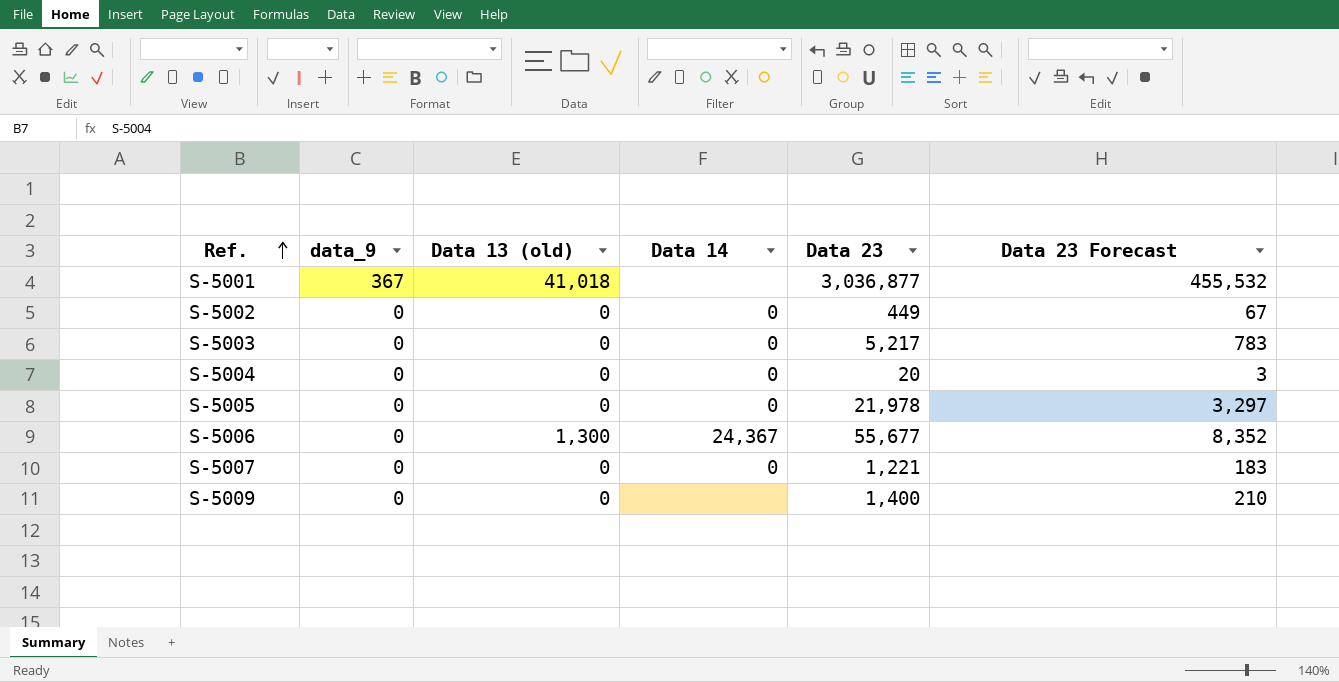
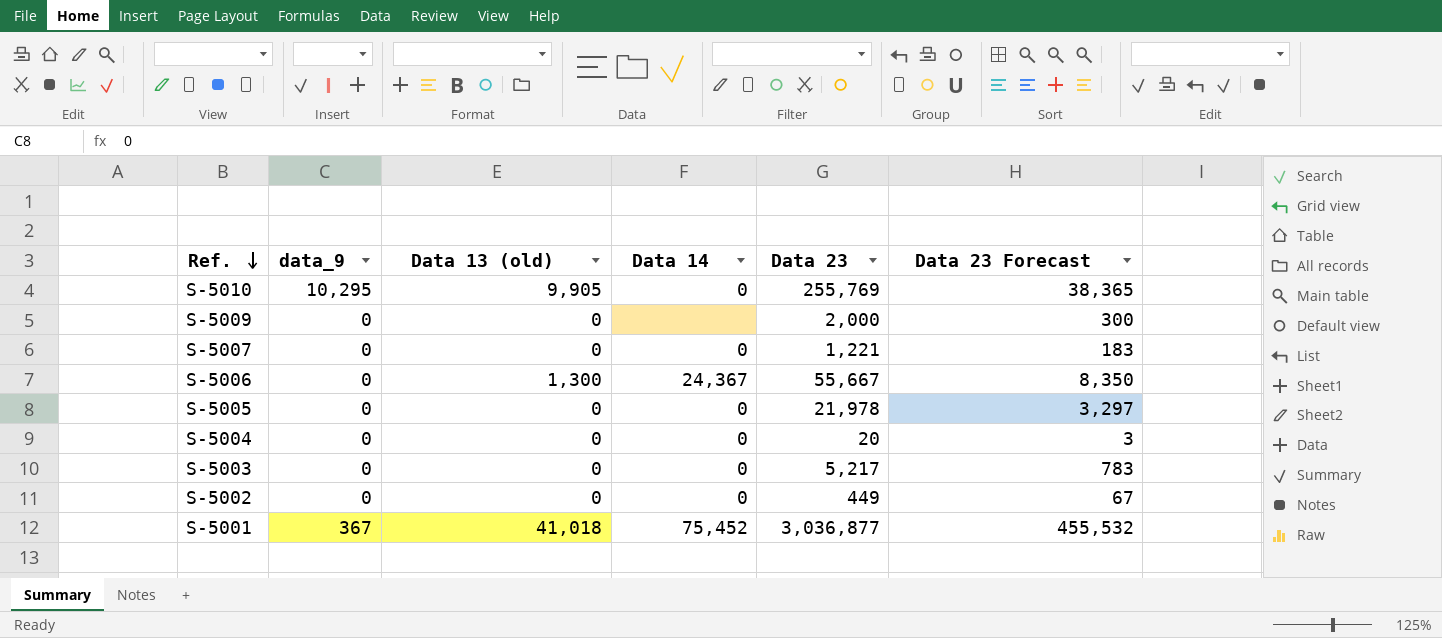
row order: Ref. ascending -> Ref. descending
row S-5010: none -> 10,295 | 9,905 | 0 | 255,769 | 38,365
S-5009 | Data 23: 1,400 -> 2,000
S-5009 | Data 23 Forecast: 210 -> 300
S-5006 | Data 23: 55,677 -> 55,667
S-5006 | Data 23 Forecast: 8,352 -> 8,350
S-5001 | Data 14: none -> 75,452

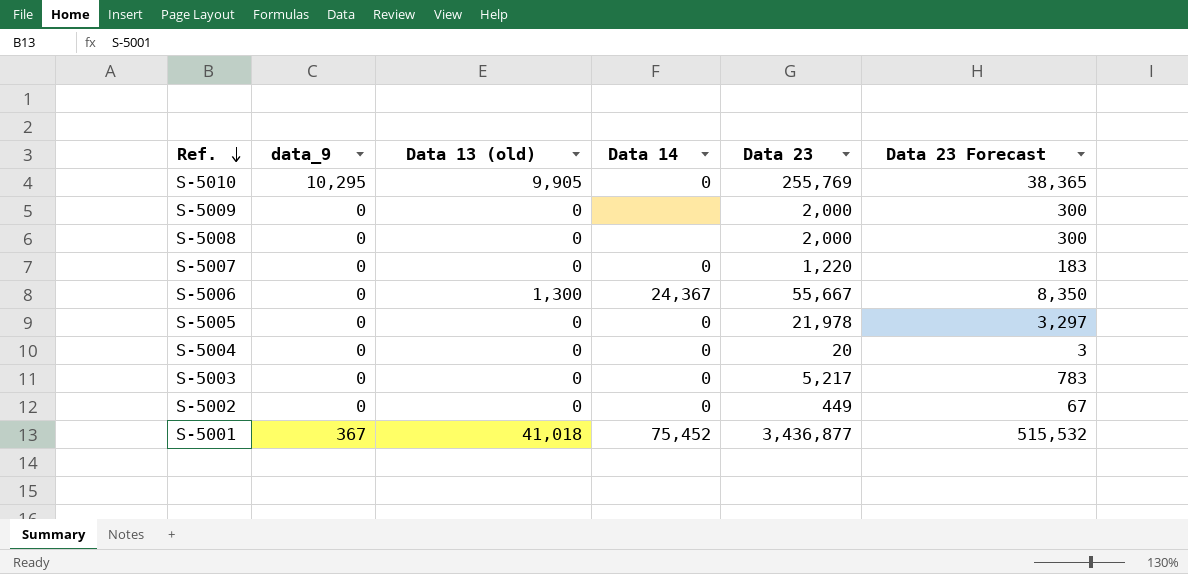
row S-5008: none -> 0 | 0 | none | 2,000 | 300
S-5007 | Data 23: 1,221 -> 1,220
S-5001 | Data 23: 3,036,877 -> 3,436,877
S-5001 | Data 23 Forecast: 455,532 -> 515,532

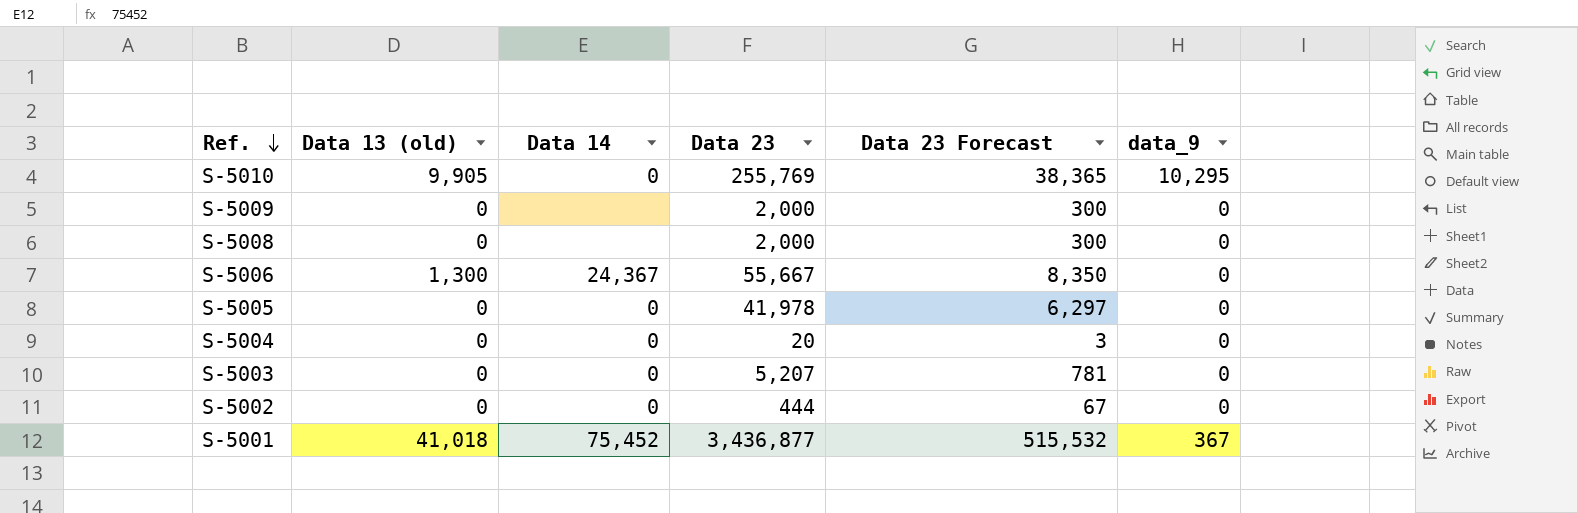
column data_9 | position: 2 -> 6
row S-5007: 0 | 0 | 0 | 1,220 | 183 -> none
S-5005 | Data 23: 21,978 -> 41,978
S-5005 | Data 23 Forecast: 3,297 -> 6,297
S-5003 | Data 23: 5,217 -> 5,207
S-5003 | Data 23 Forecast: 783 -> 781
S-5002 | Data 23: 449 -> 444

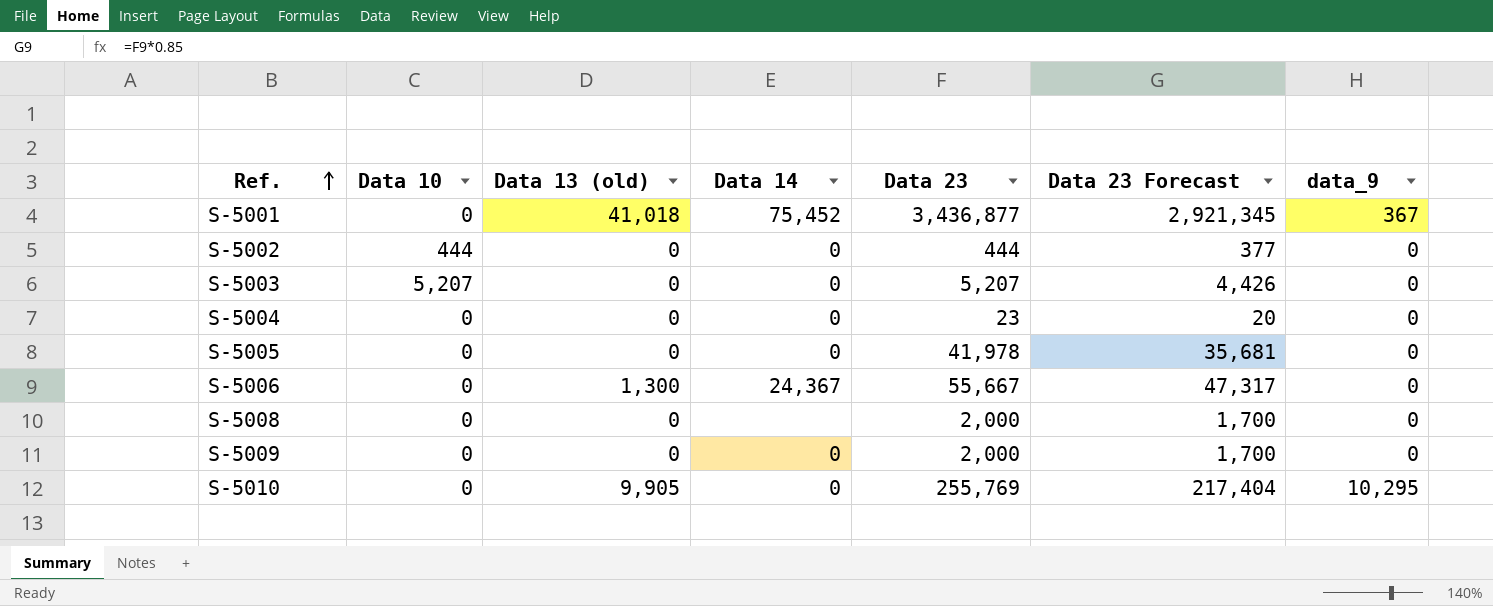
row order: Ref. descending -> Ref. ascending
column Data 10 | position: none -> 2
column Data 23 Forecast | formula: [Data 23] * 0.15 -> [Data 23] * 0.85
S-5004 | Data 23: 20 -> 23
S-5009 | Data 14: none -> 0

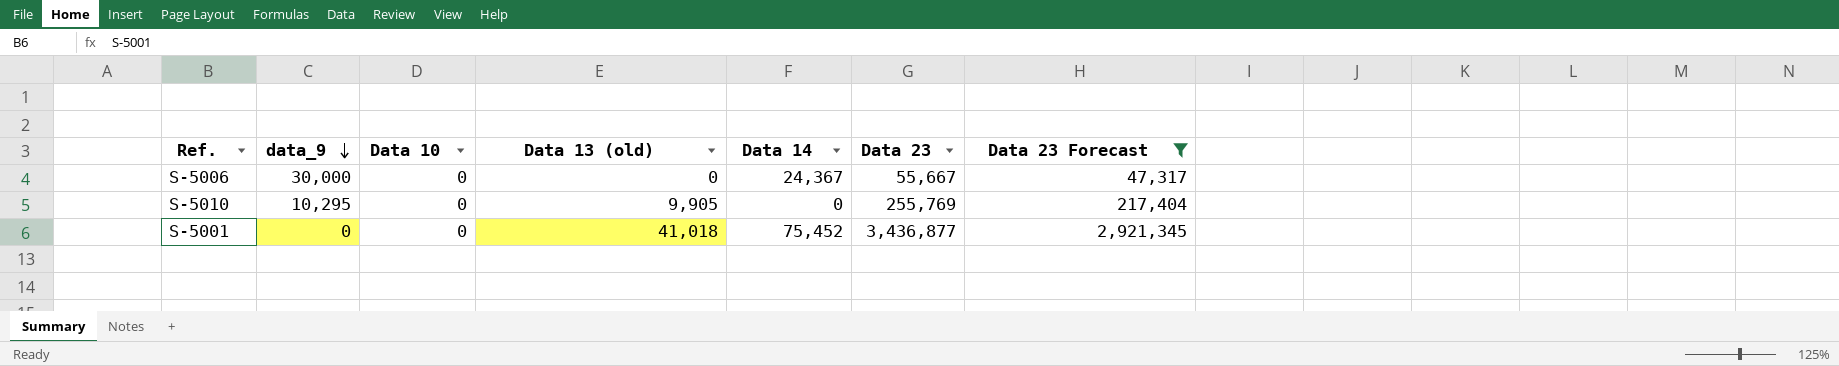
filter: none -> Data 23 Forecast >= 47,317
row order: Ref. ascending -> data_9 descending
column data_9 | position: 7 -> 2
S-5006 | data_9: 0 -> 30,000
S-5006 | Data 13 (old): 1,300 -> 0
S-5001 | data_9: 367 -> 0

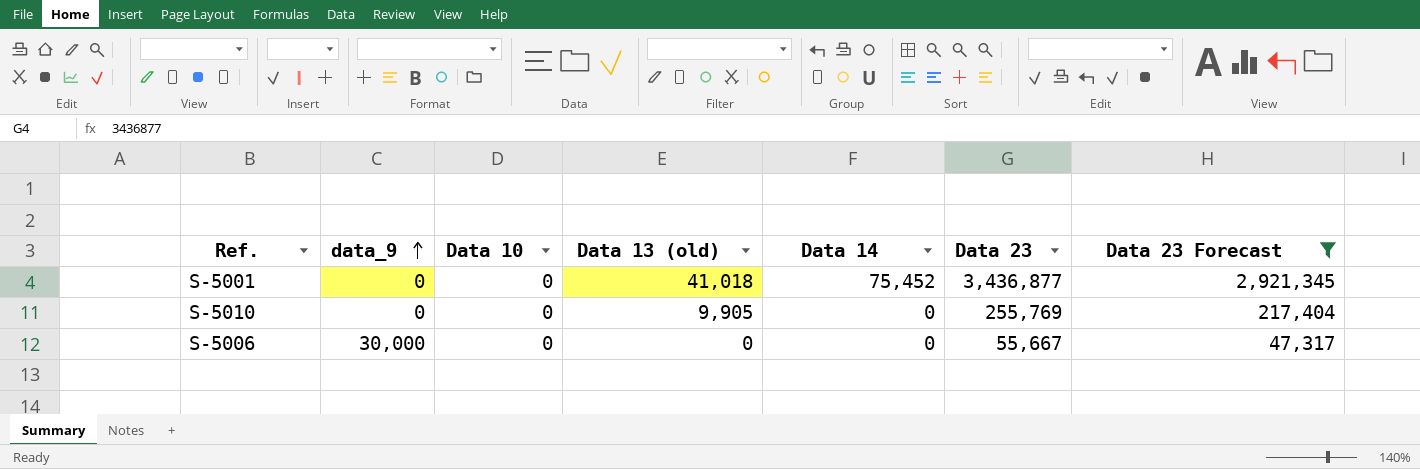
row order: data_9 descending -> data_9 ascending
S-5010 | data_9: 10,295 -> 0
S-5006 | Data 14: 24,367 -> 0

